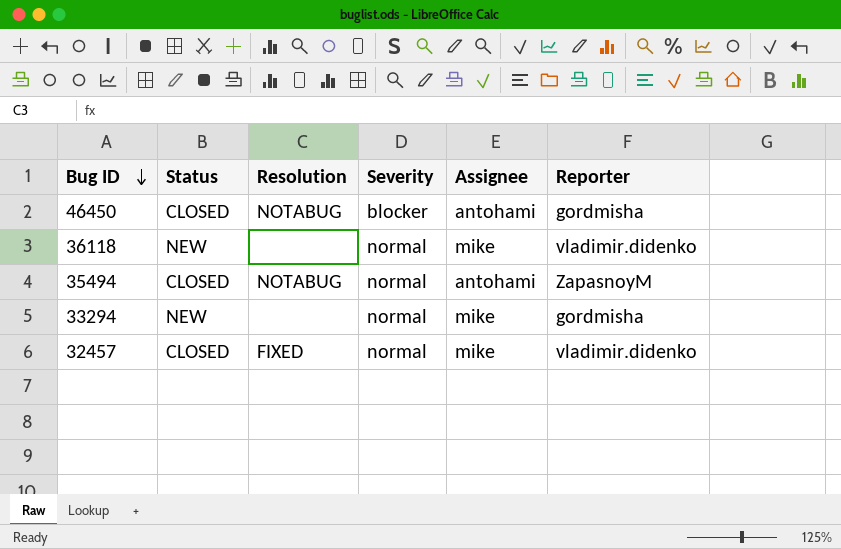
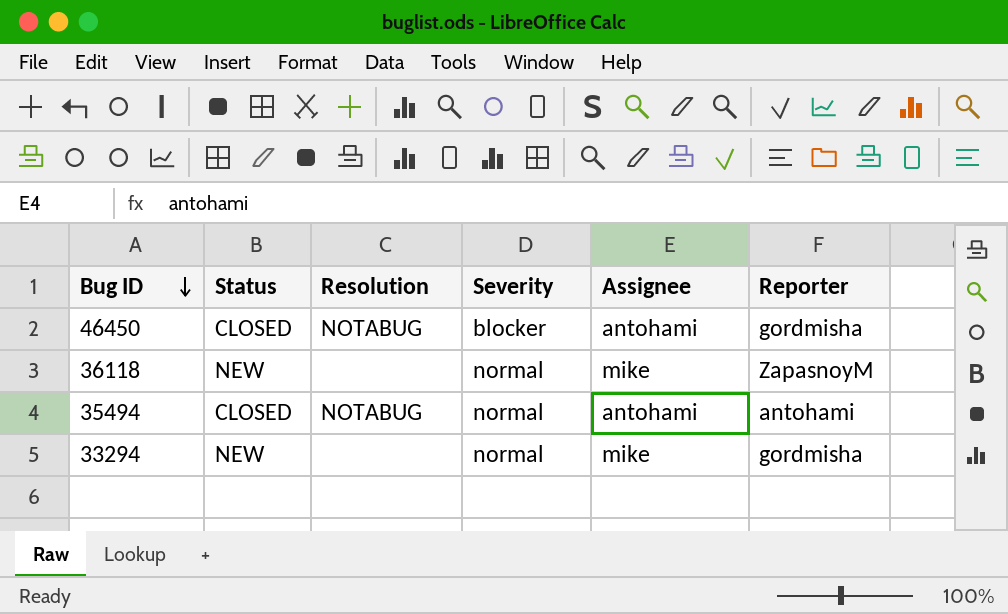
row 32457: CLOSED | FIXED | normal | mike | vladimir.didenko -> none
36118 | Reporter: vladimir.didenko -> ZapasnoyM
35494 | Reporter: ZapasnoyM -> antohami

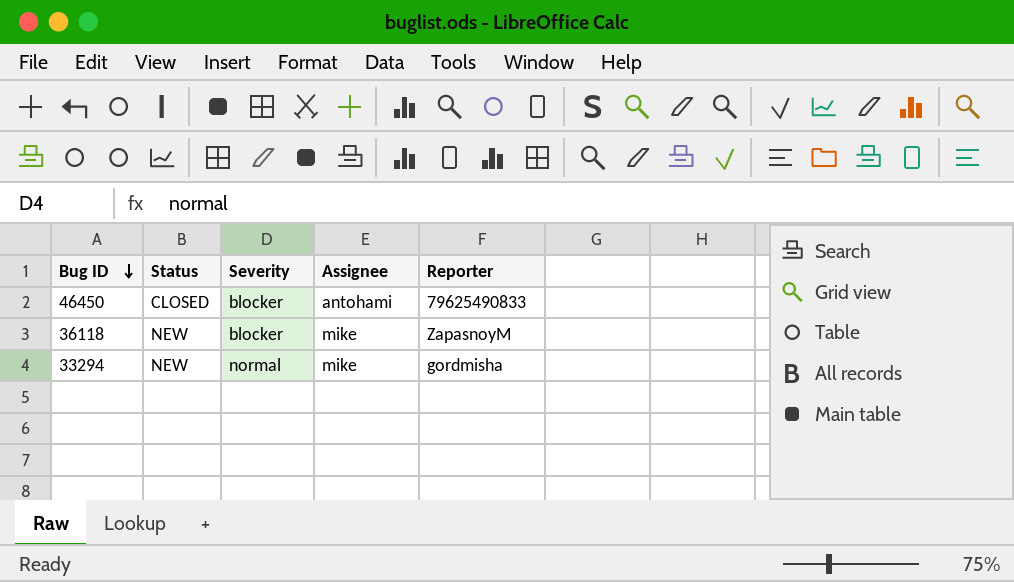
column Resolution | position: 3 -> none
row 35494: CLOSED | NOTABUG | normal | antohami | antohami -> none
46450 | Reporter: gordmisha -> 79625490833
36118 | Severity: normal -> blocker

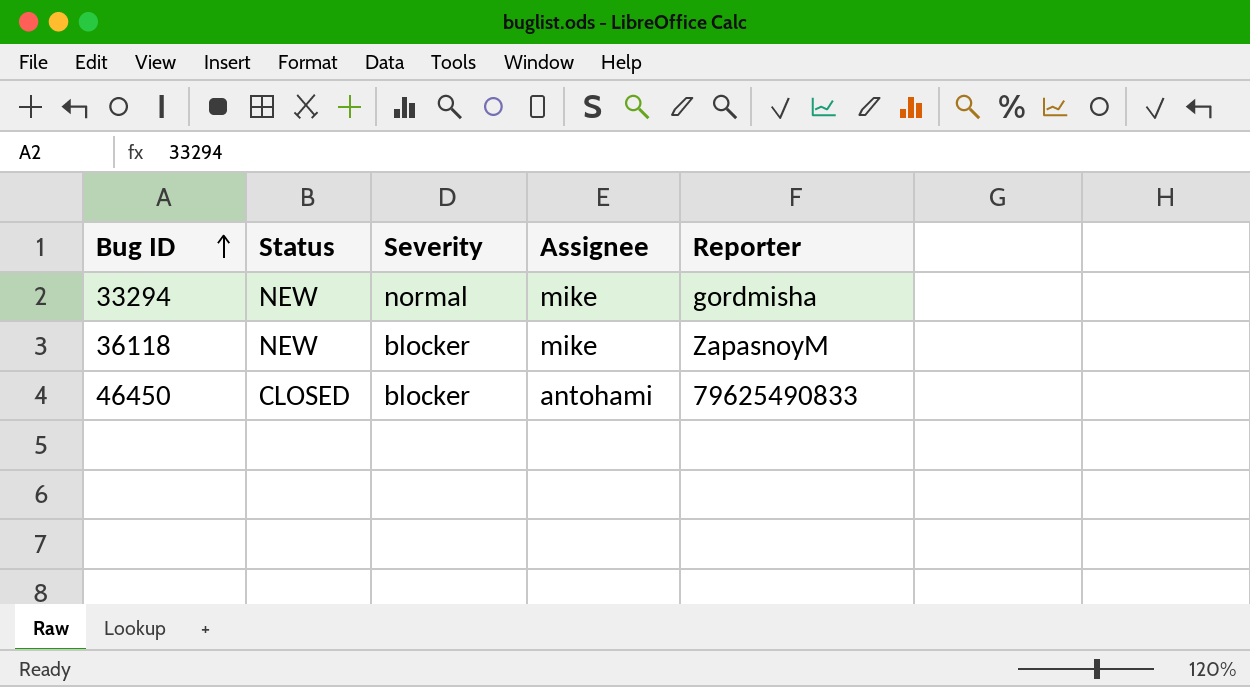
row order: Bug ID descending -> Bug ID ascending

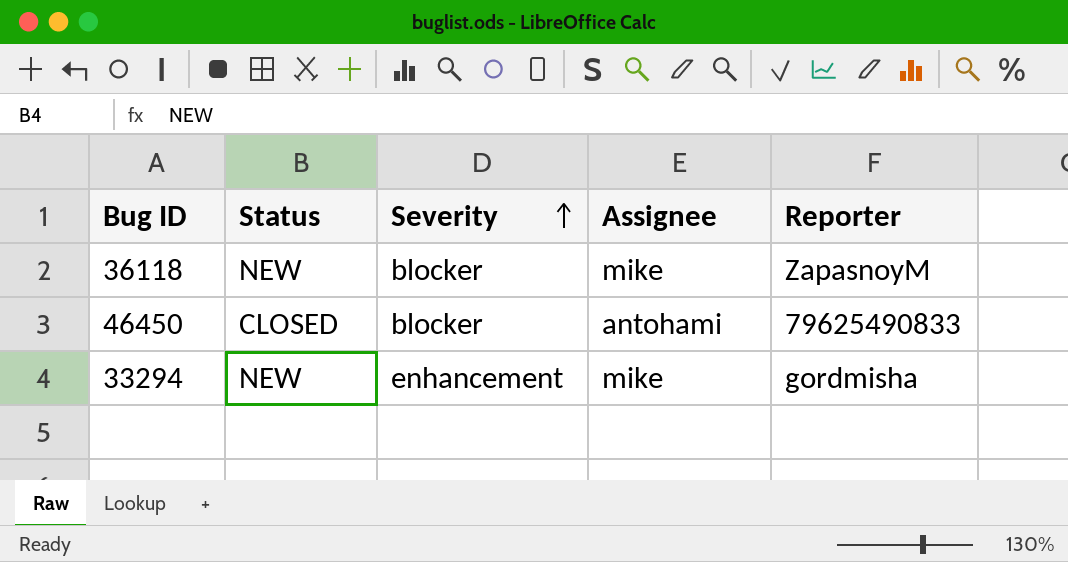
row order: Bug ID ascending -> Severity ascending
33294 | Severity: normal -> enhancement

